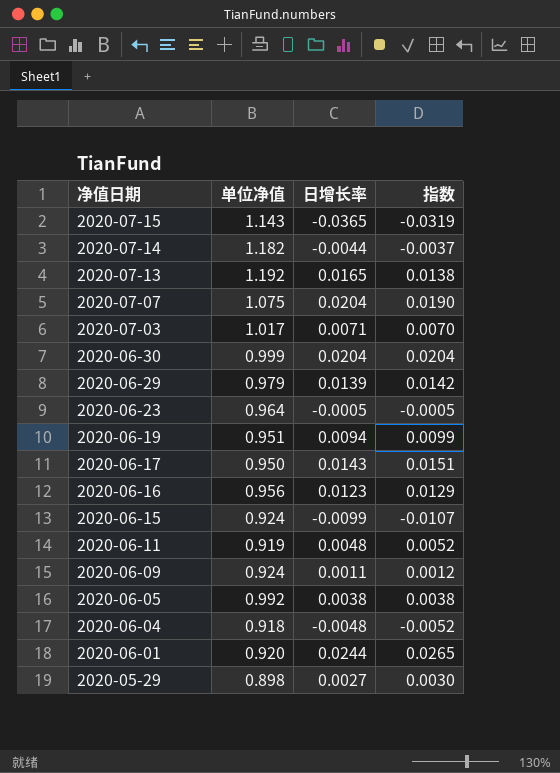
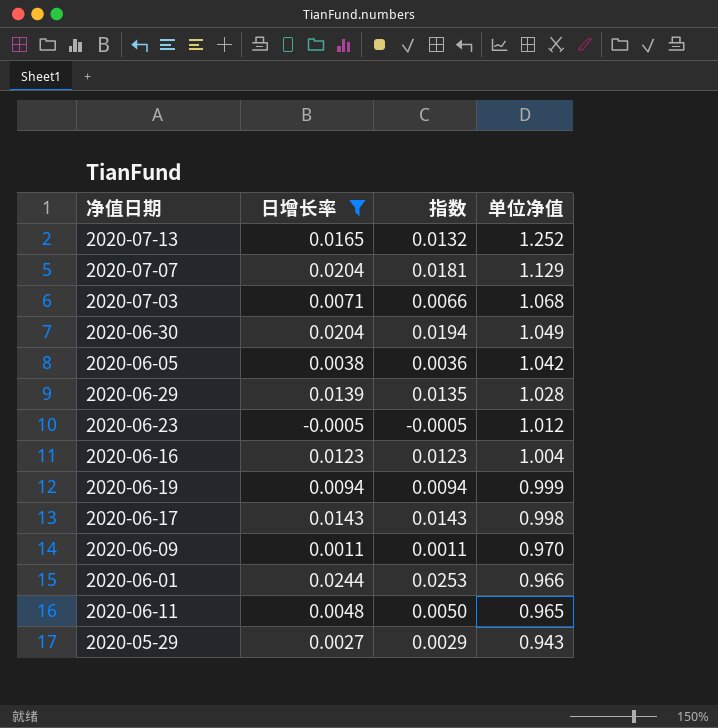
filter: none -> 日增长率 >= -0.0005
row order: 净值日期 descending -> 单位净值 descending
column 单位净值 | position: 2 -> 4
2020-07-13 | 指数: 0.0138 -> 0.0132
2020-07-13 | 单位净值: 1.192 -> 1.252
2020-07-07 | 指数: 0.0190 -> 0.0181
2020-07-07 | 单位净值: 1.075 -> 1.129
2020-07-03 | 指数: 0.0070 -> 0.0066
2020-07-03 | 单位净值: 1.017 -> 1.068
2020-06-30 | 指数: 0.0204 -> 0.0194
2020-06-30 | 单位净值: 0.999 -> 1.049
2020-06-05 | 指数: 0.0038 -> 0.0036
2020-06-05 | 单位净值: 0.992 -> 1.042
2020-06-29 | 指数: 0.0142 -> 0.0135
2020-06-29 | 单位净值: 0.979 -> 1.028
2020-06-23 | 单位净值: 0.964 -> 1.012
2020-06-16 | 指数: 0.0129 -> 0.0123
2020-06-16 | 单位净值: 0.956 -> 1.004
2020-06-19 | 指数: 0.0099 -> 0.0094
2020-06-19 | 单位净值: 0.951 -> 0.999
2020-06-17 | 指数: 0.0151 -> 0.0143
2020-06-17 | 单位净值: 0.950 -> 0.998
2020-06-09 | 指数: 0.0012 -> 0.0011
2020-06-09 | 单位净值: 0.924 -> 0.970
2020-06-01 | 指数: 0.0265 -> 0.0253
2020-06-01 | 单位净值: 0.920 -> 0.966
2020-06-11 | 指数: 0.0052 -> 0.0050
2020-06-11 | 单位净值: 0.919 -> 0.965
2020-05-29 | 指数: 0.0030 -> 0.0029
2020-05-29 | 单位净值: 0.898 -> 0.943

